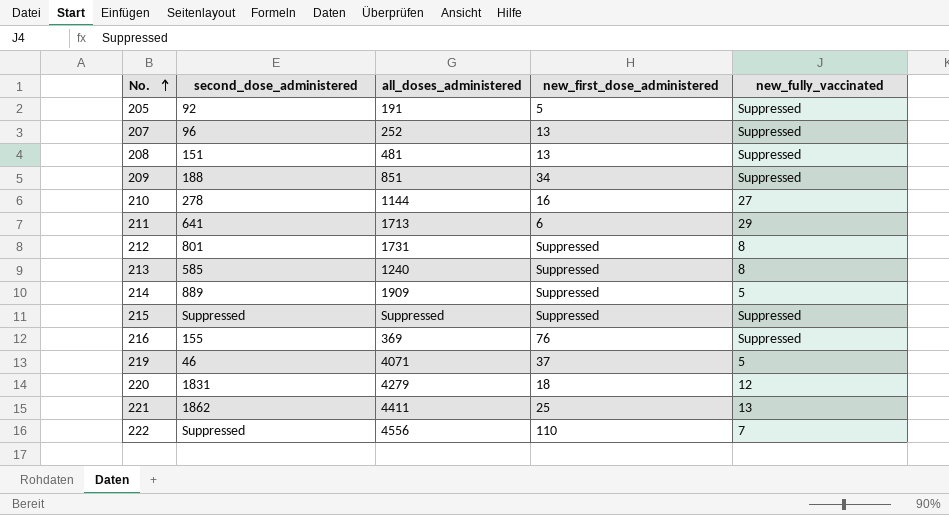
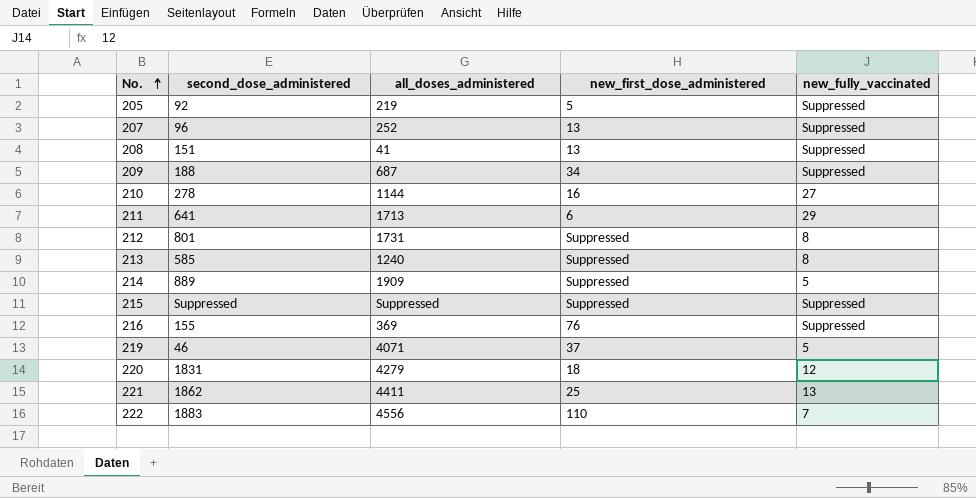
205 | all_doses_administered: 191 -> 219
208 | all_doses_administered: 481 -> 41
209 | all_doses_administered: 851 -> 687
222 | second_dose_administered: Suppressed -> 1883

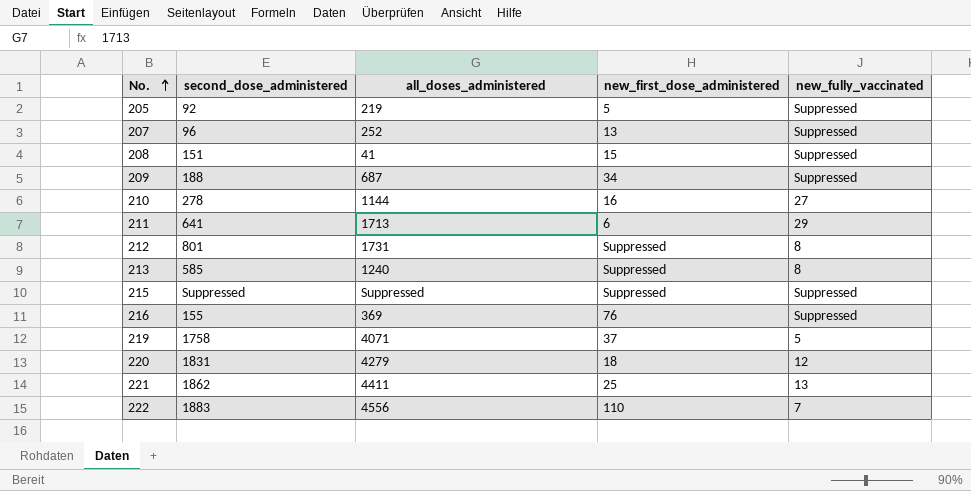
row 214: 889 | 1909 | Suppressed | 5 -> none
208 | new_first_dose_administered: 13 -> 15
219 | second_dose_administered: 46 -> 1758

